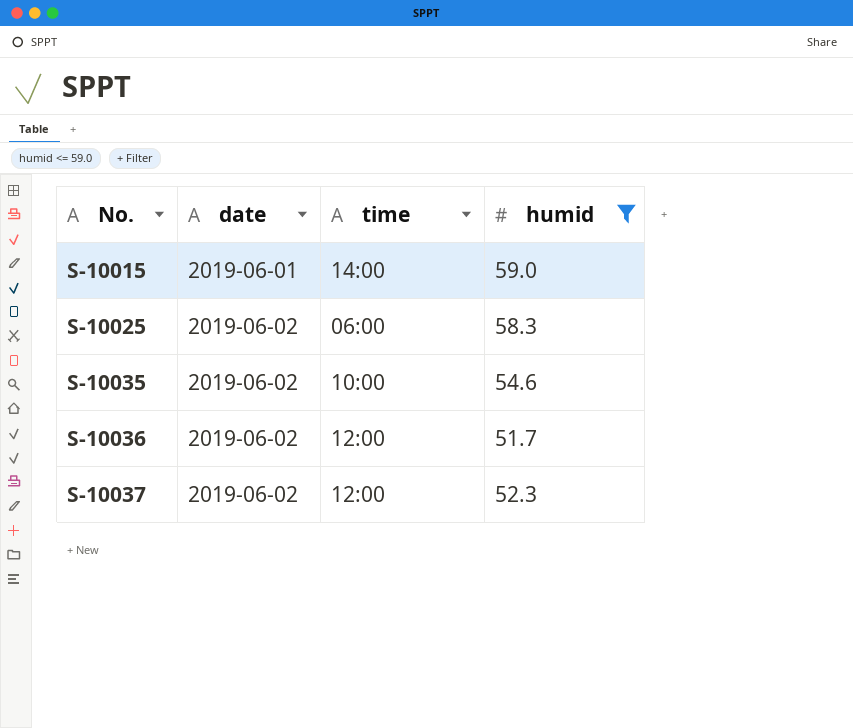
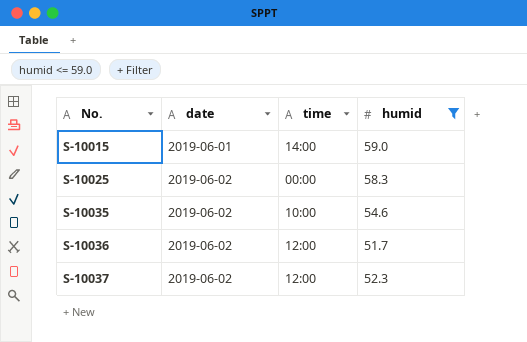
S-10025 | time: 06:00 -> 00:00

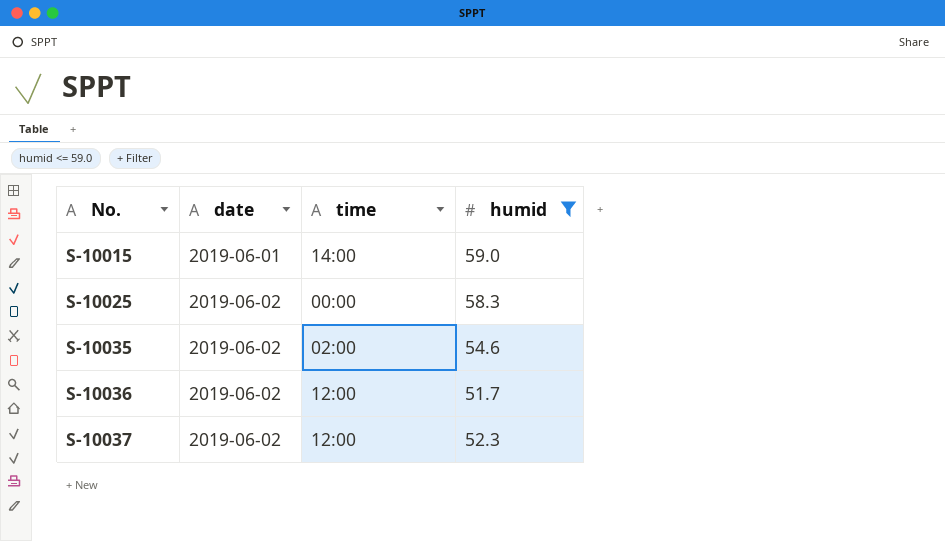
S-10035 | time: 10:00 -> 02:00

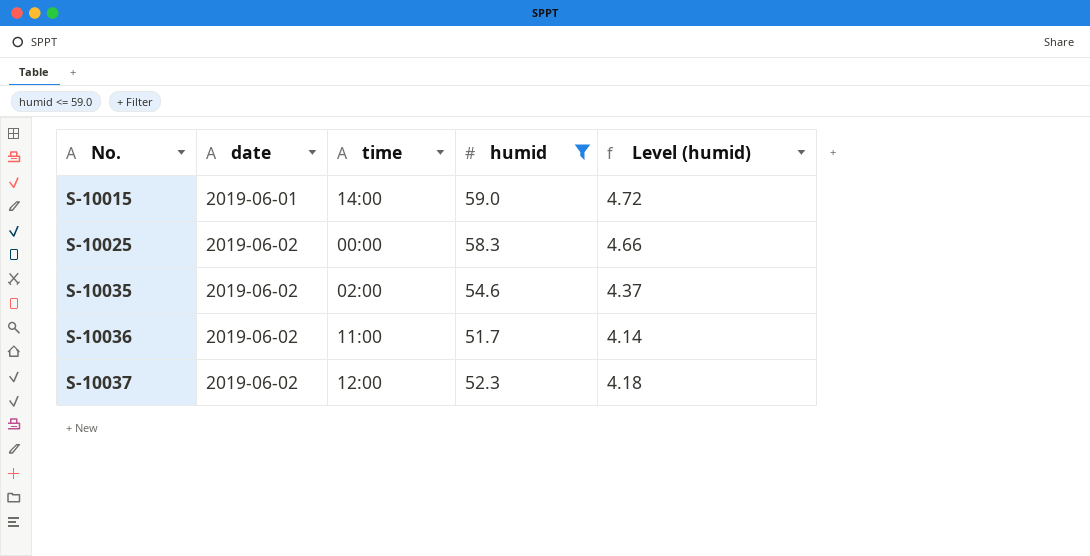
column Level (humid) | formula: none -> [humid] * 0.08
S-10036 | time: 12:00 -> 11:00

